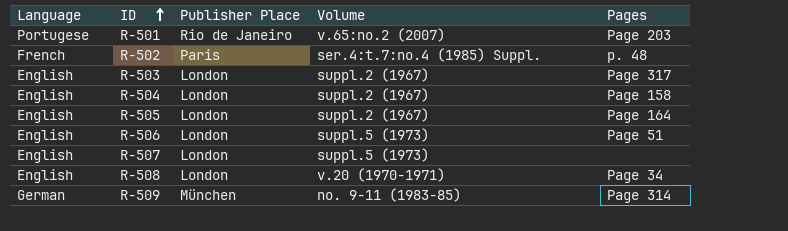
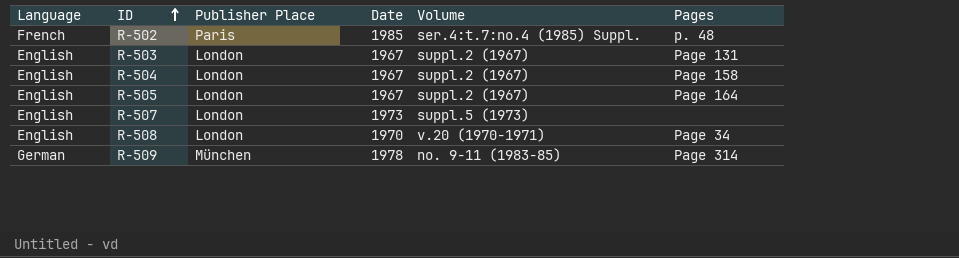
column Date | position: none -> 4
row R-501: Portugese | Rio de Janeiro | v.65:no.2 (2007) | Page 203 -> none
row R-506: English | London | suppl.5 (1973) | Page 51 -> none
R-503 | Pages: Page 317 -> Page 131

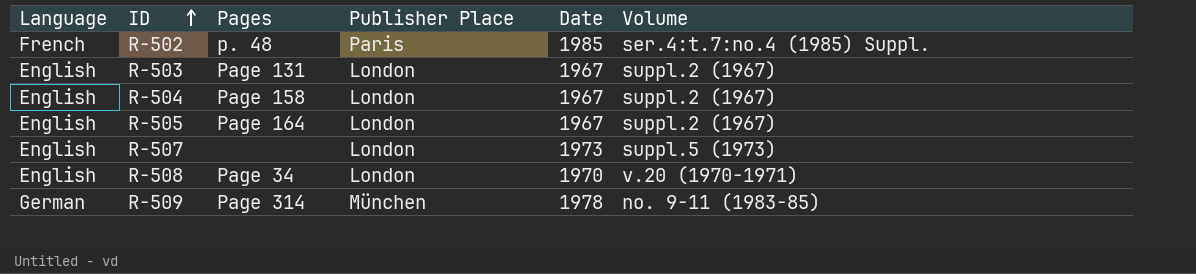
column Pages | position: 6 -> 3

